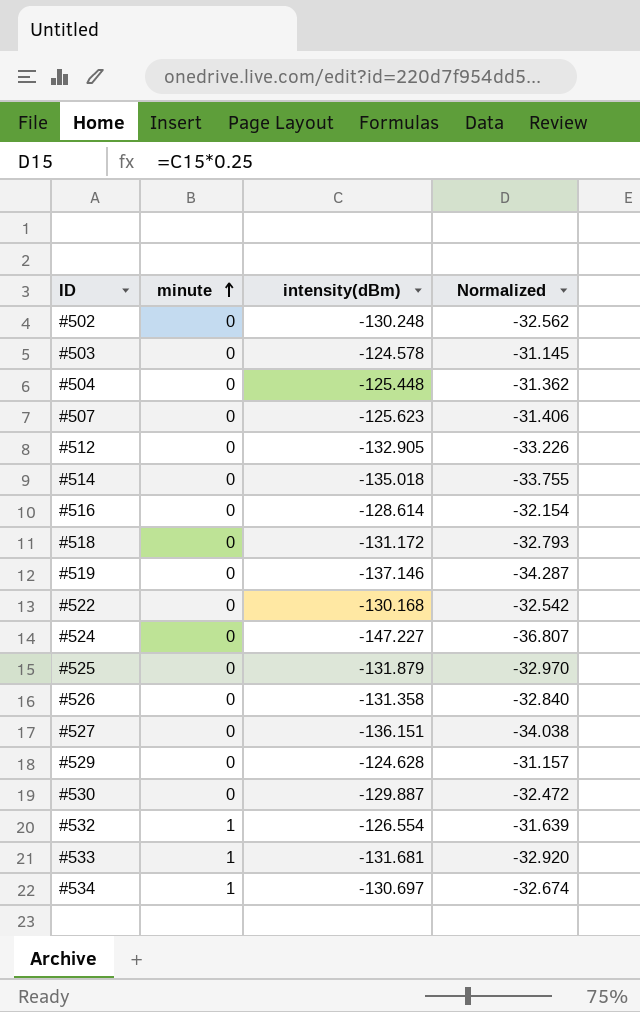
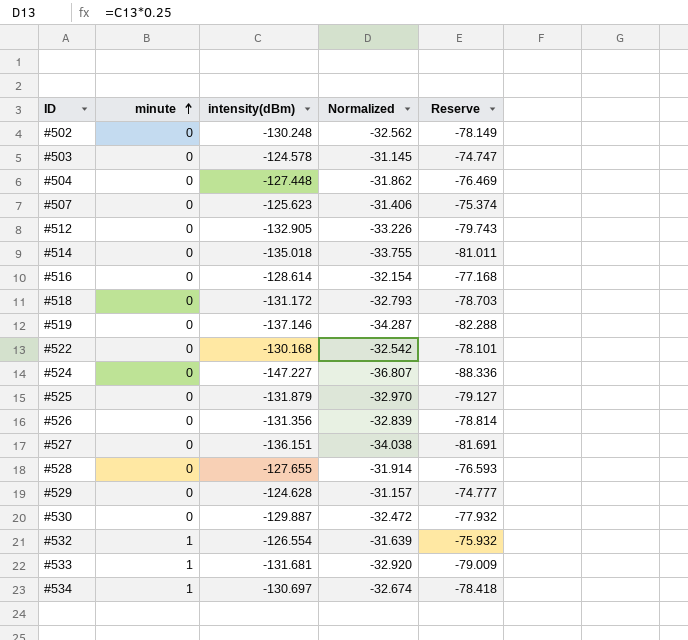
column Reserve | formula: none -> [intensity(dBm)] * 0.6
#504 | intensity(dBm): -125.448 -> -127.448
#504 | Normalized: -31.362 -> -31.862
#526 | intensity(dBm): -131.358 -> -131.356
#526 | Normalized: -32.840 -> -32.839
row #528: none -> 0 | -127.655 | -31.914 | -76.593

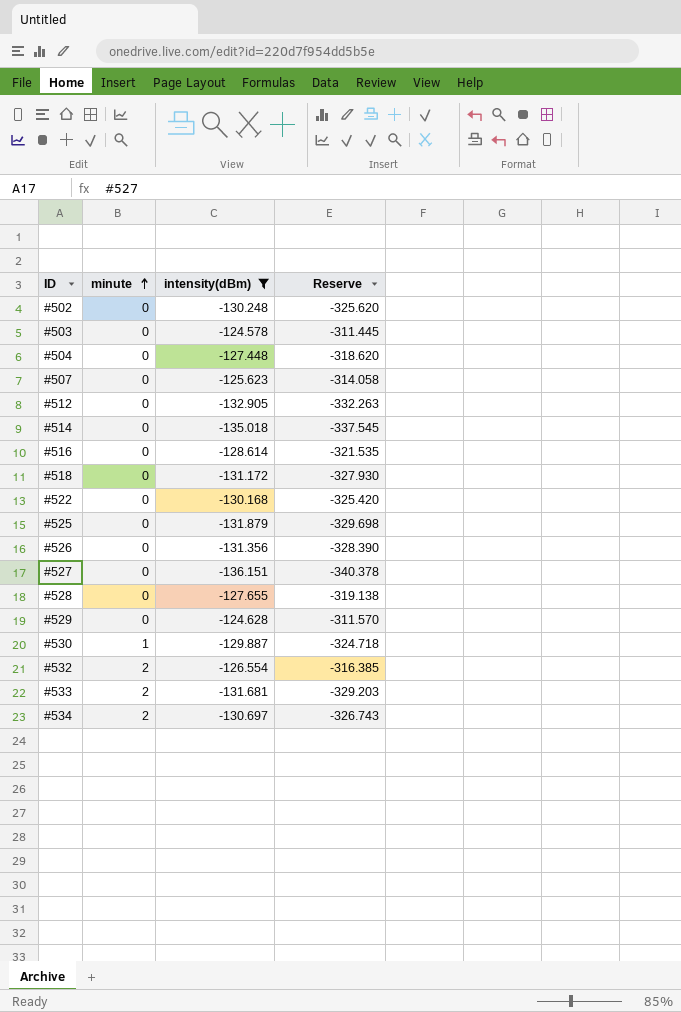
filter: none -> intensity(dBm) >= -136.151
column Normalized | formula: [intensity(dBm)] * 0.25 -> none
column Reserve | formula: [intensity(dBm)] * 0.6 -> [intensity(dBm)] * 2.5
#530 | minute: 0 -> 1
#532 | minute: 1 -> 2
#533 | minute: 1 -> 2
#534 | minute: 1 -> 2

